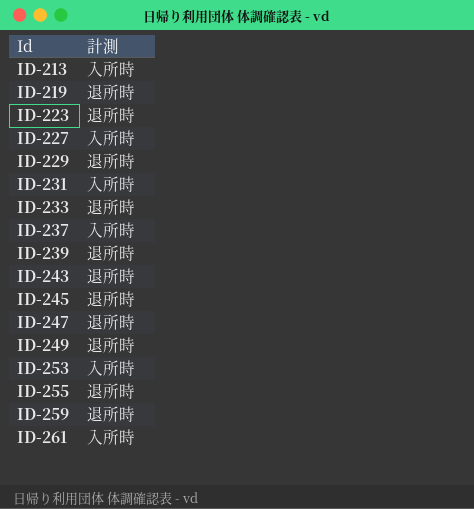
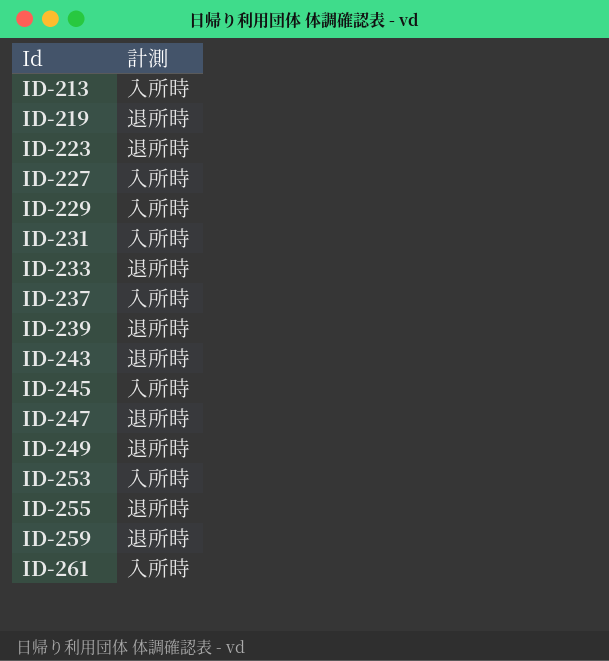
ID-229 | 計測: 退所時 -> 入所時
ID-245 | 計測: 退所時 -> 入所時

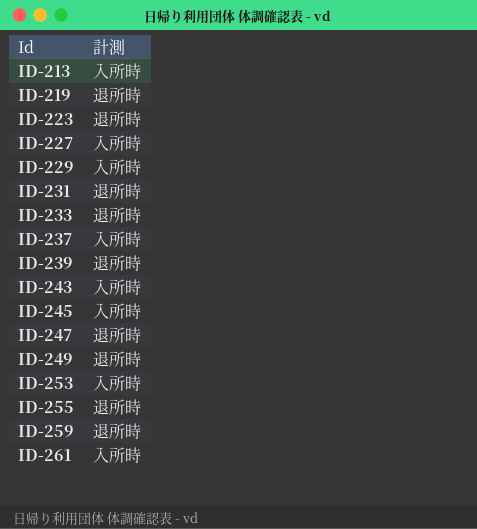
ID-231 | 計測: 入所時 -> 退所時
ID-243 | 計測: 退所時 -> 入所時

